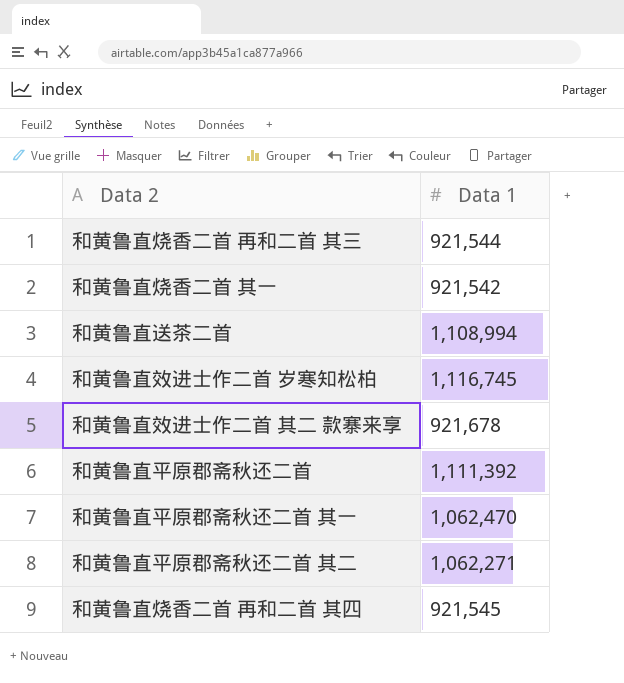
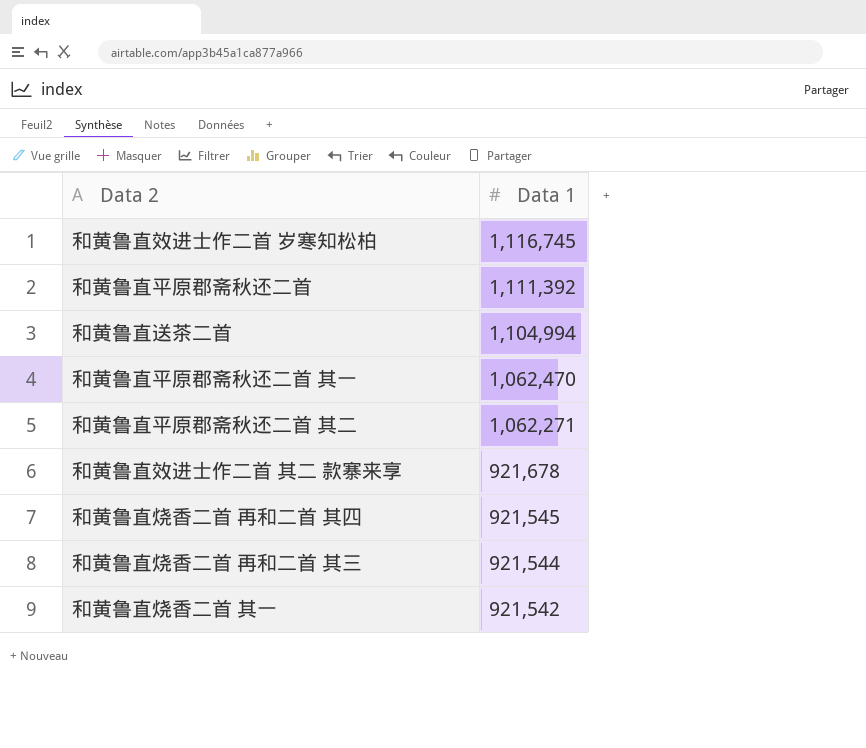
row order: none -> Data 1 descending
和黄鲁直送茶二首 | Data 1: 1,108,994 -> 1,104,994

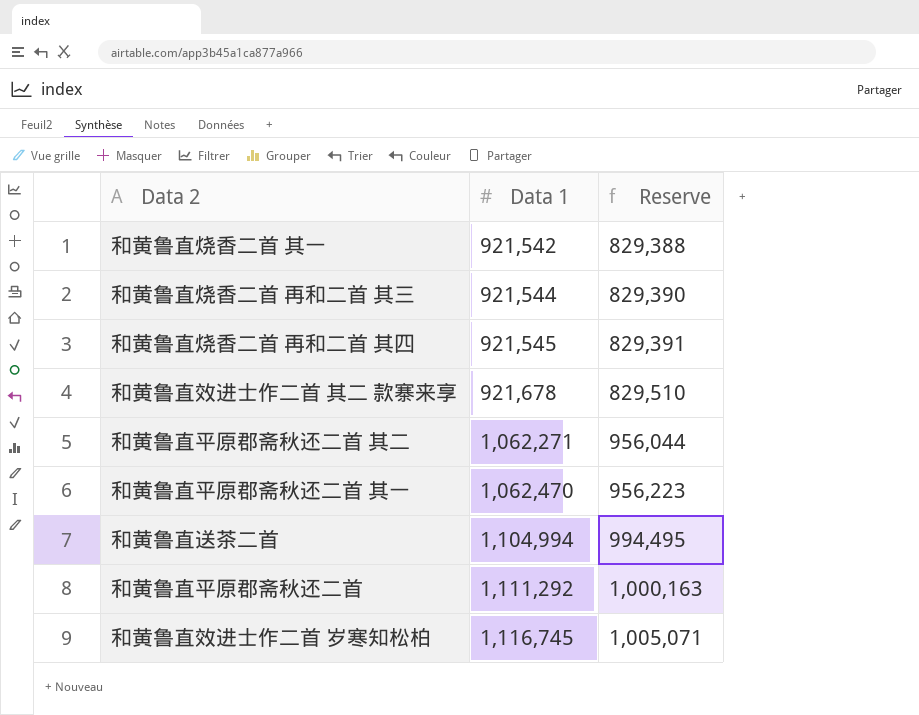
row order: Data 1 descending -> Data 1 ascending
column Reserve | formula: none -> [Data 1] * 0.9
和黄鲁直平原郡斋秋还二首 | Data 1: 1,111,392 -> 1,111,292

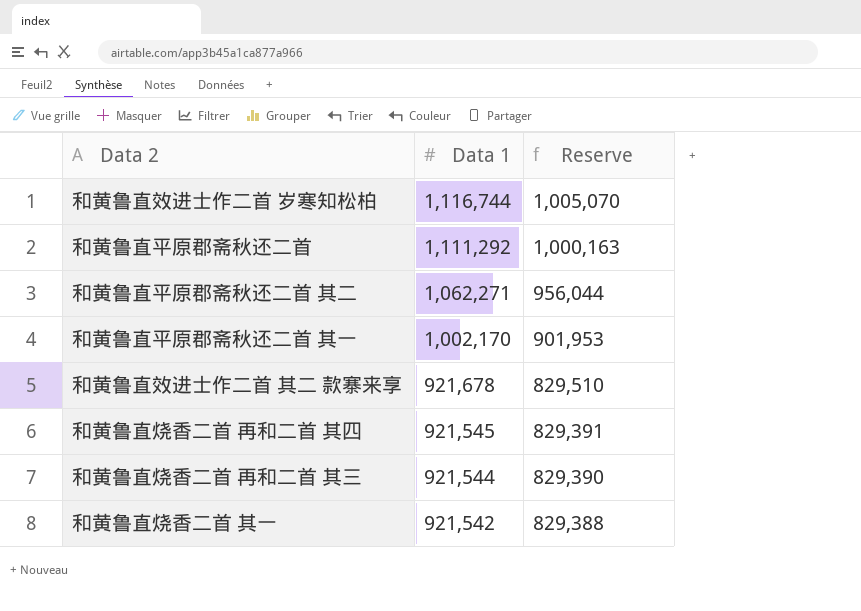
row order: Data 1 ascending -> Data 1 descending
row 和黄鲁直送茶二首: 1,104,994 | 994,495 -> none
和黄鲁直效进士作二首 岁寒知松柏 | Data 1: 1,116,745 -> 1,116,744
和黄鲁直效进士作二首 岁寒知松柏 | Reserve: 1,005,071 -> 1,005,070
和黄鲁直平原郡斋秋还二首 其一 | Data 1: 1,062,470 -> 1,002,170
和黄鲁直平原郡斋秋还二首 其一 | Reserve: 956,223 -> 901,953

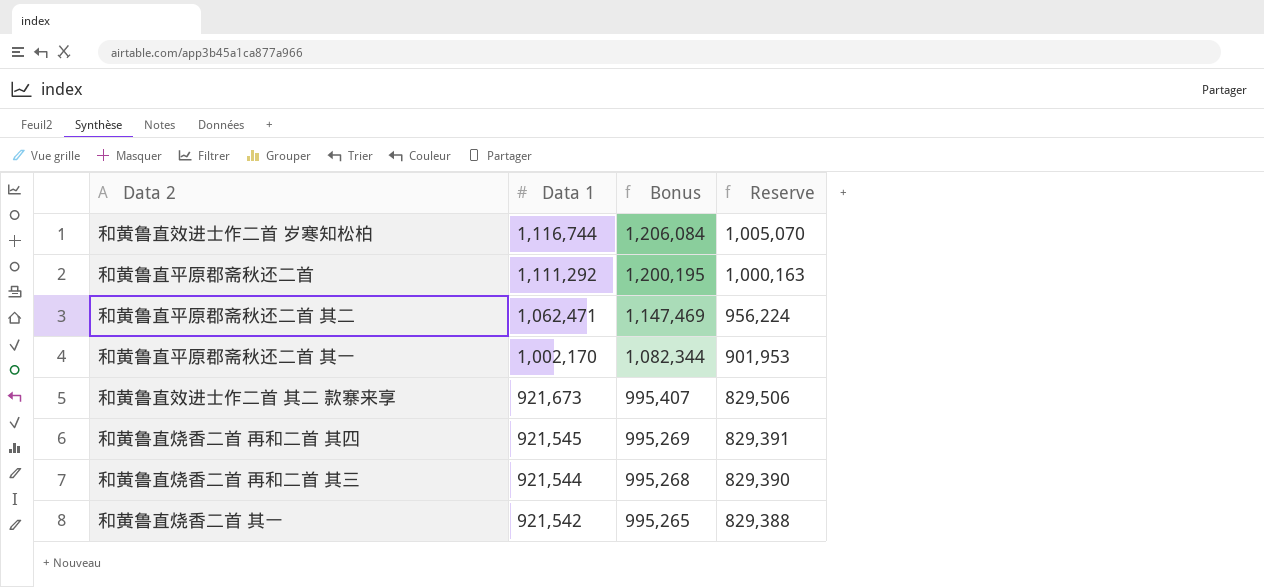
column Bonus | formula: none -> [Data 1] * 1.08
和黄鲁直平原郡斋秋还二首 其二 | Data 1: 1,062,271 -> 1,062,471
和黄鲁直平原郡斋秋还二首 其二 | Reserve: 956,044 -> 956,224
和黄鲁直效进士作二首 其二 款寨来享 | Data 1: 921,678 -> 921,673
和黄鲁直效进士作二首 其二 款寨来享 | Reserve: 829,510 -> 829,506

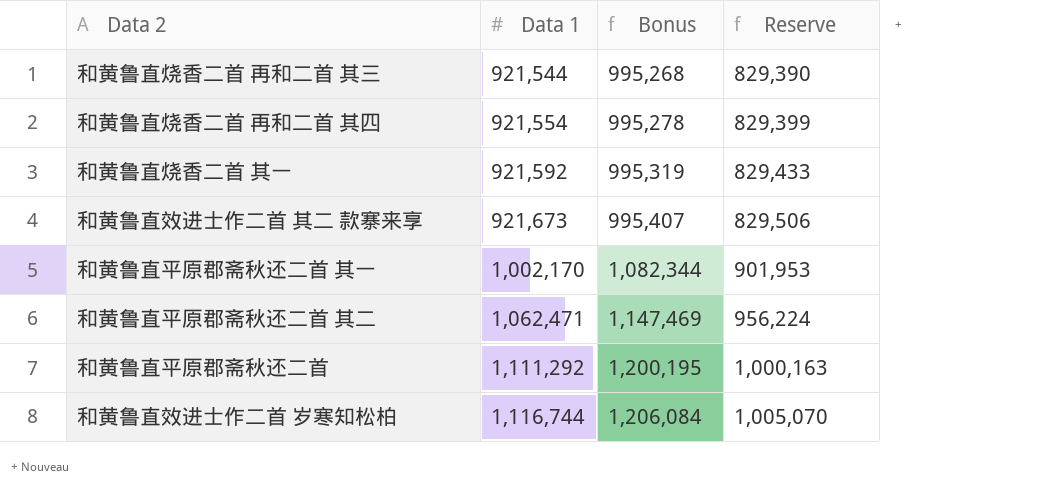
row order: Data 1 descending -> Data 1 ascending
和黄鲁直烧香二首 再和二首 其四 | Data 1: 921,545 -> 921,554
和黄鲁直烧香二首 再和二首 其四 | Bonus: 995,269 -> 995,278
和黄鲁直烧香二首 再和二首 其四 | Reserve: 829,391 -> 829,399
和黄鲁直烧香二首 其一 | Data 1: 921,542 -> 921,592
和黄鲁直烧香二首 其一 | Bonus: 995,265 -> 995,319
和黄鲁直烧香二首 其一 | Reserve: 829,388 -> 829,433

